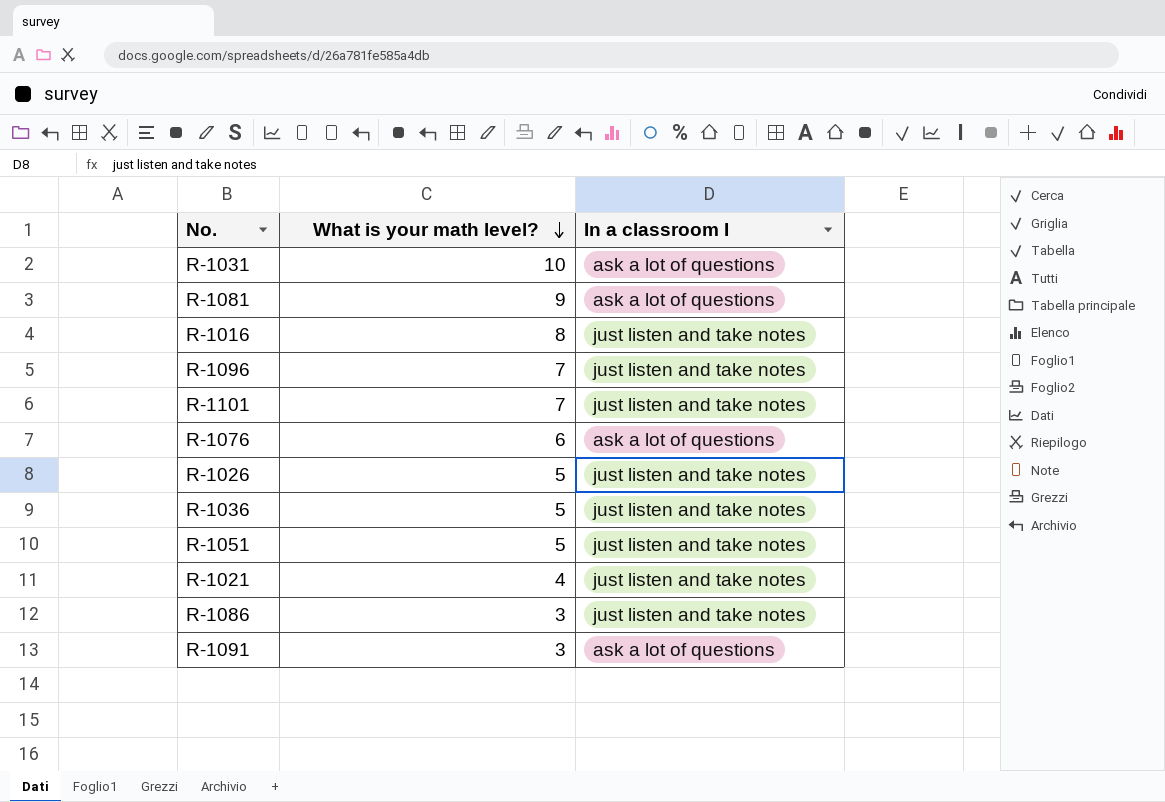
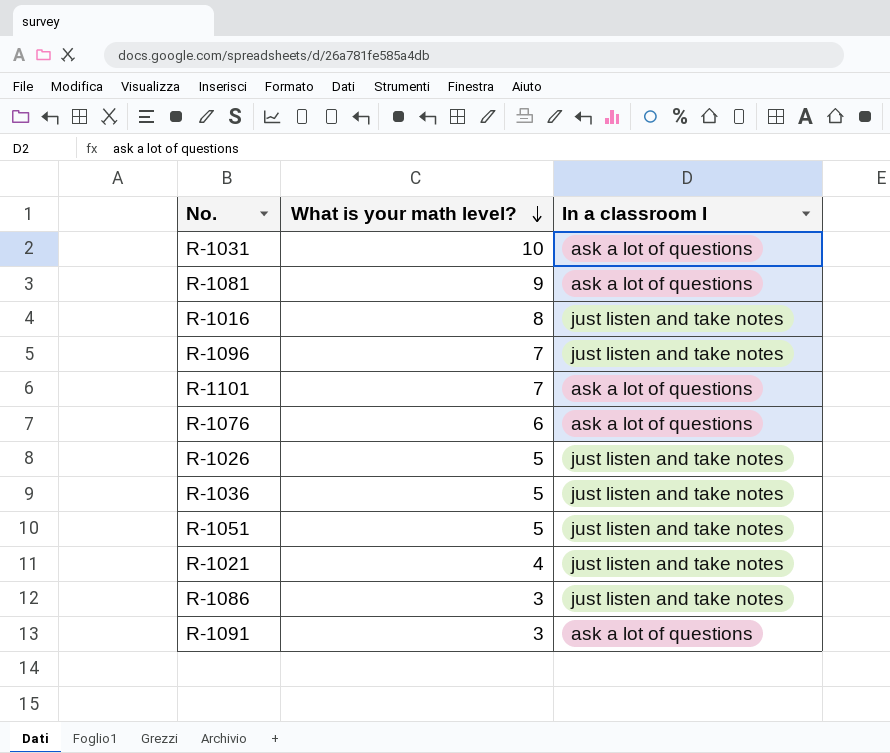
R-1101 | In a classroom I: just listen and take notes -> ask a lot of questions

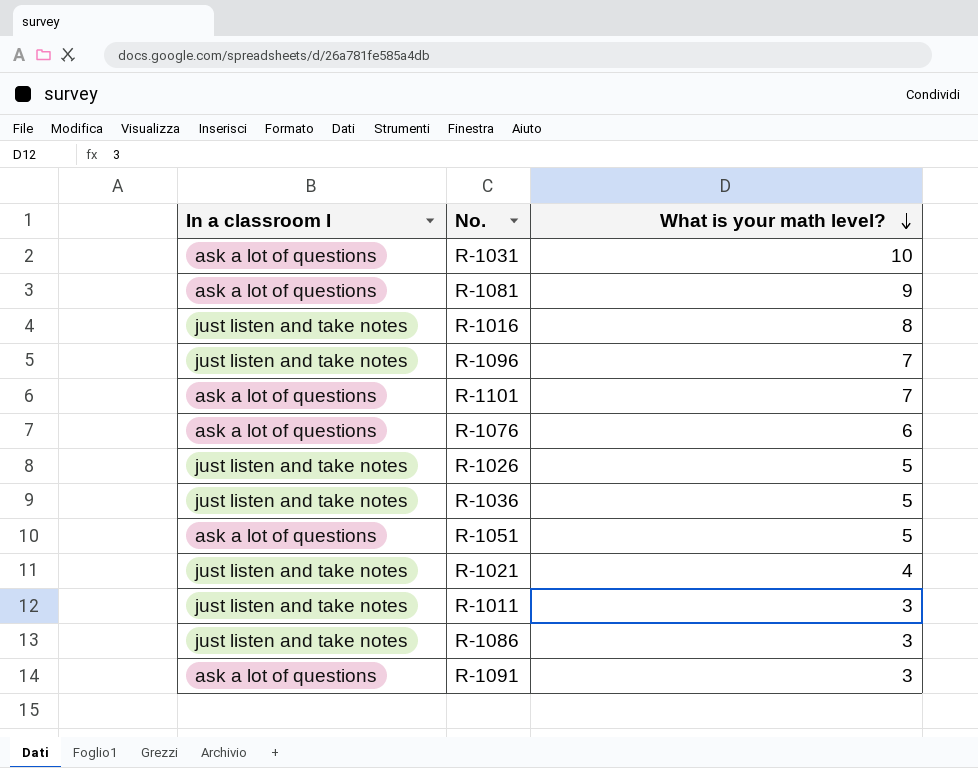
column In a classroom I | position: 3 -> 1
R-1051 | In a classroom I: just listen and take notes -> ask a lot of questions
row R-1011: none -> just listen and take notes | 3

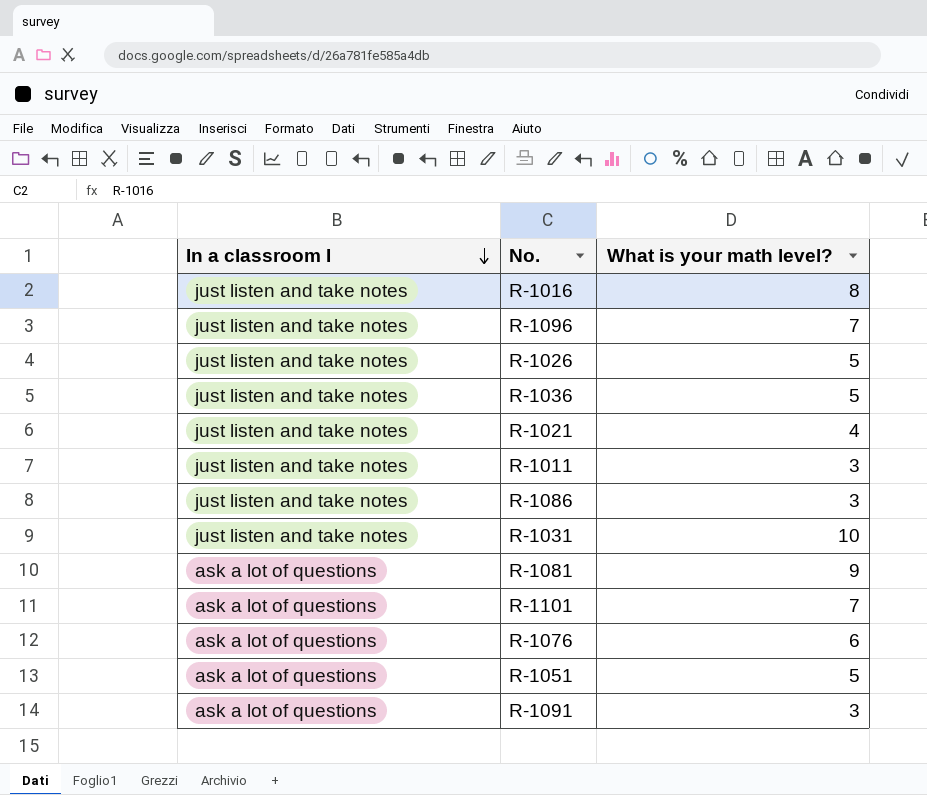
row order: What is your math level? descending -> In a classroom I descending
R-1031 | In a classroom I: ask a lot of questions -> just listen and take notes

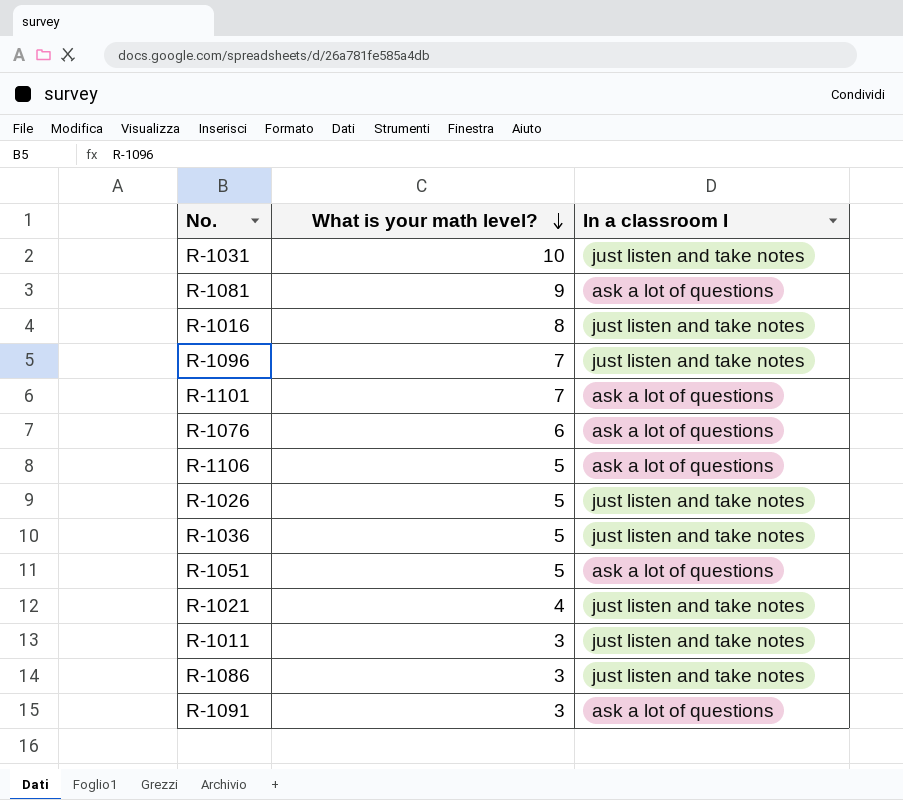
row order: In a classroom I descending -> What is your math level? descending
column In a classroom I | position: 1 -> 3
row R-1106: none -> 5 | ask a lot of questions

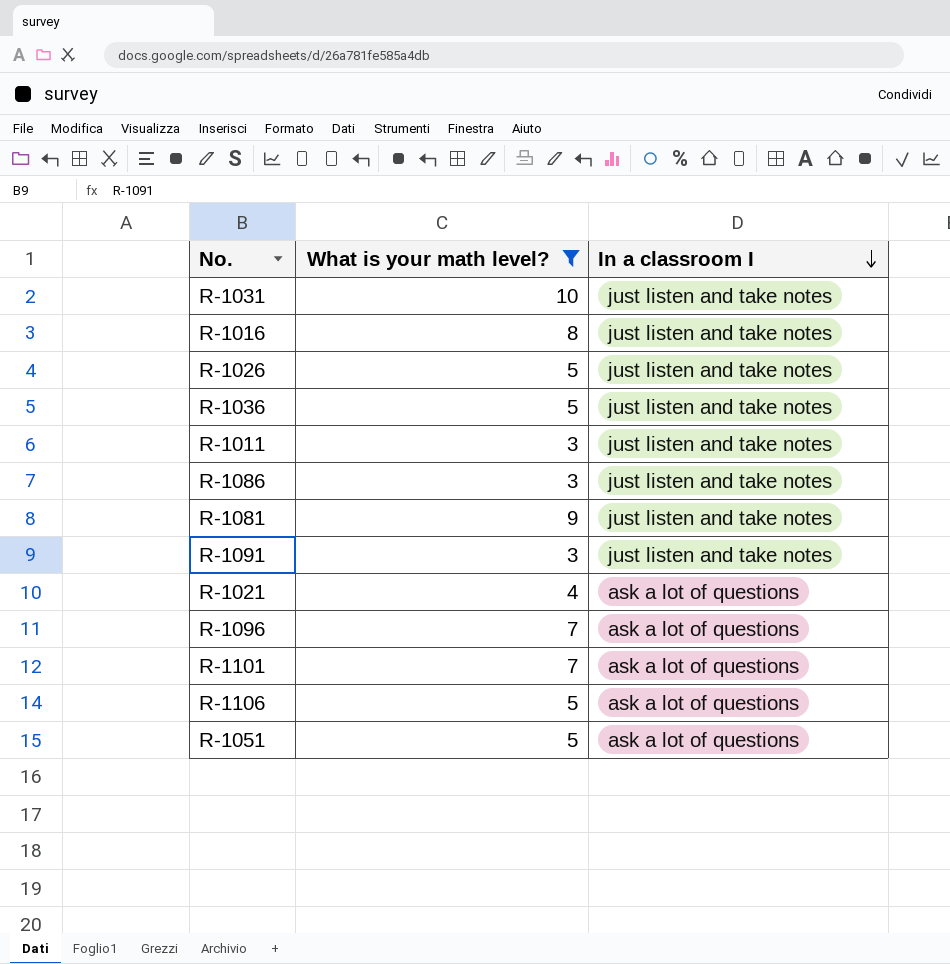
filter: none -> What is your math level? != 6
row order: What is your math level? descending -> In a classroom I descending
R-1081 | In a classroom I: ask a lot of questions -> just listen and take notes
R-1091 | In a classroom I: ask a lot of questions -> just listen and take notes
R-1021 | In a classroom I: just listen and take notes -> ask a lot of questions
R-1096 | In a classroom I: just listen and take notes -> ask a lot of questions

